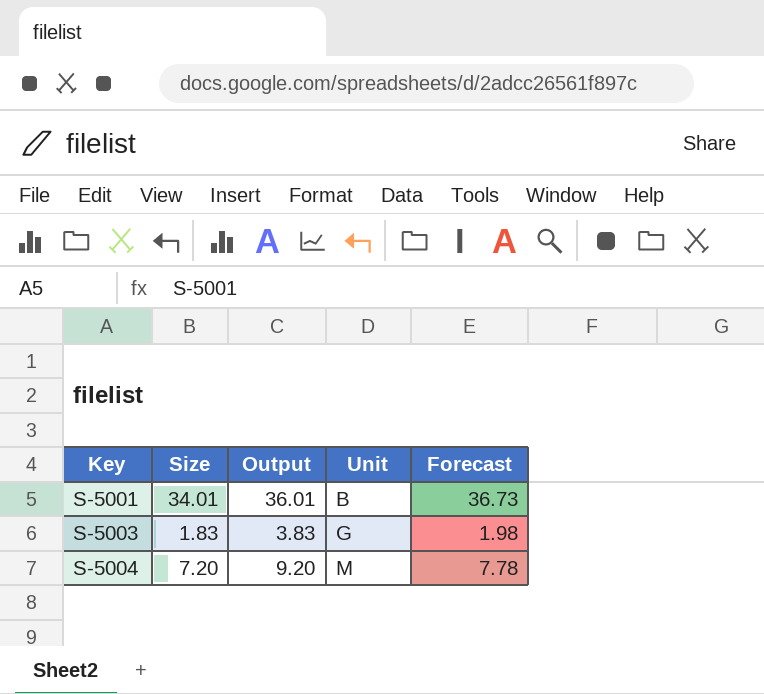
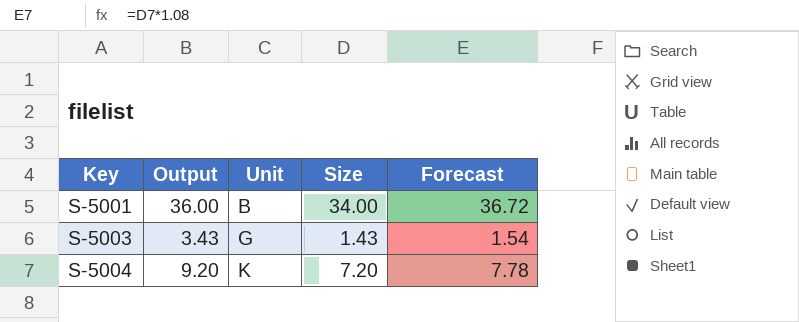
column Size | position: 2 -> 4
S-5001 | Output: 36.01 -> 36.00
S-5001 | Size: 34.01 -> 34.00
S-5001 | Forecast: 36.73 -> 36.72
S-5003 | Output: 3.83 -> 3.43
S-5003 | Size: 1.83 -> 1.43
S-5003 | Forecast: 1.98 -> 1.54
S-5004 | Unit: M -> K

